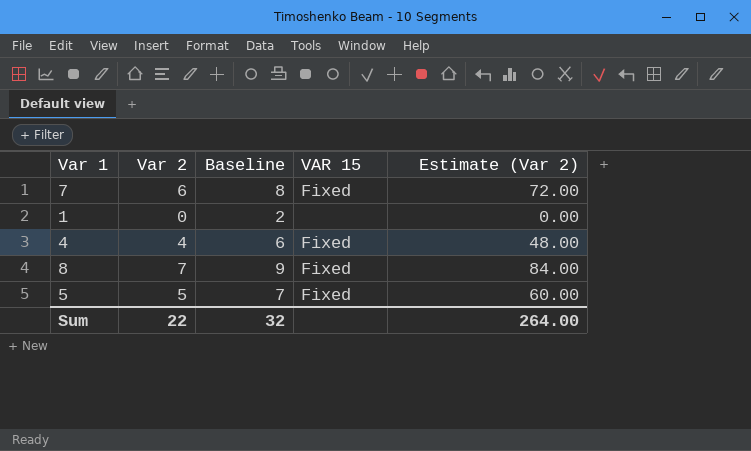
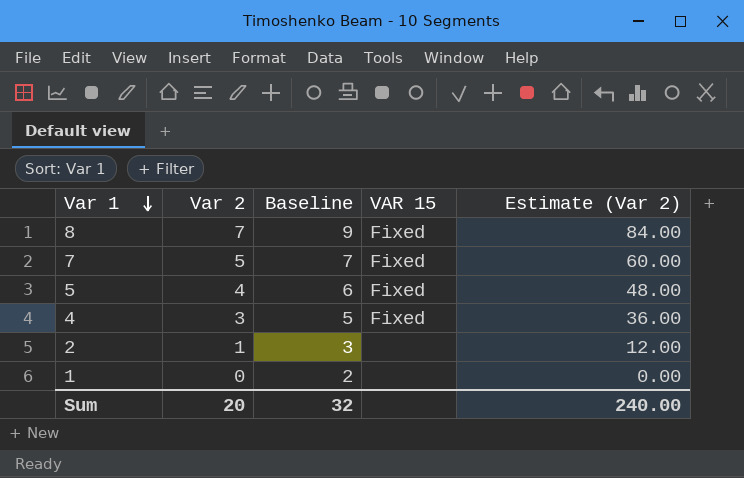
row order: none -> Var 1 descending
7 | Var 2: 6 -> 5
7 | Baseline: 8 -> 7
7 | Estimate (Var 2): 72.00 -> 60.00
5 | Var 2: 5 -> 4
5 | Baseline: 7 -> 6
5 | Estimate (Var 2): 60.00 -> 48.00
4 | Var 2: 4 -> 3
4 | Baseline: 6 -> 5
4 | Estimate (Var 2): 48.00 -> 36.00
row 2: none -> 1 | 3 | none | 12.00
Sum | Var 2: 22 -> 20
Sum | Estimate (Var 2): 264.00 -> 240.00

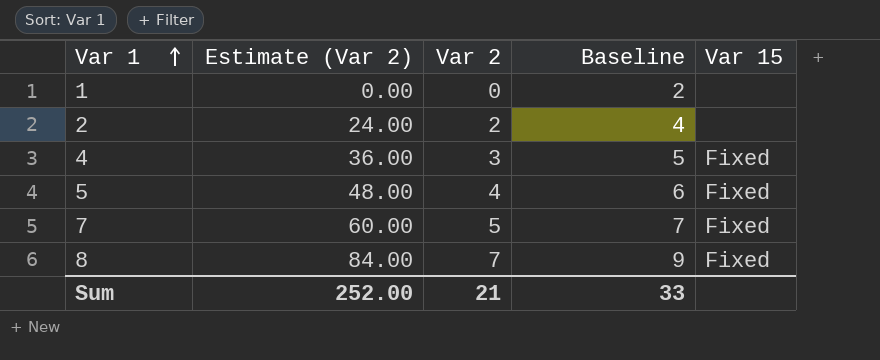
row order: Var 1 descending -> Var 1 ascending
column Estimate (Var 2) | position: 5 -> 2
column name: VAR 15 -> Var 15
2 | Estimate (Var 2): 12.00 -> 24.00
2 | Var 2: 1 -> 2
2 | Baseline: 3 -> 4
Sum | Estimate (Var 2): 240.00 -> 252.00
Sum | Var 2: 20 -> 21
Sum | Baseline: 32 -> 33

